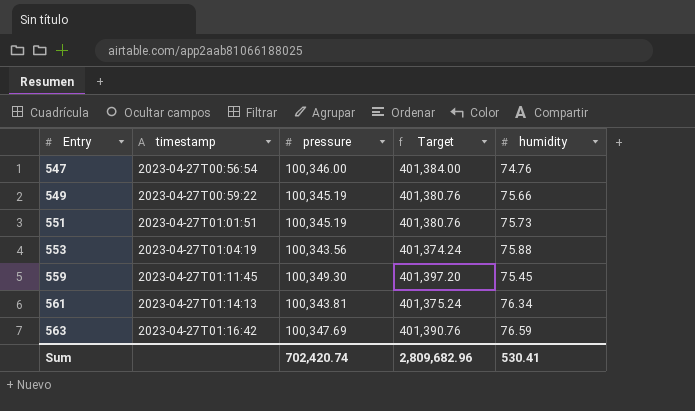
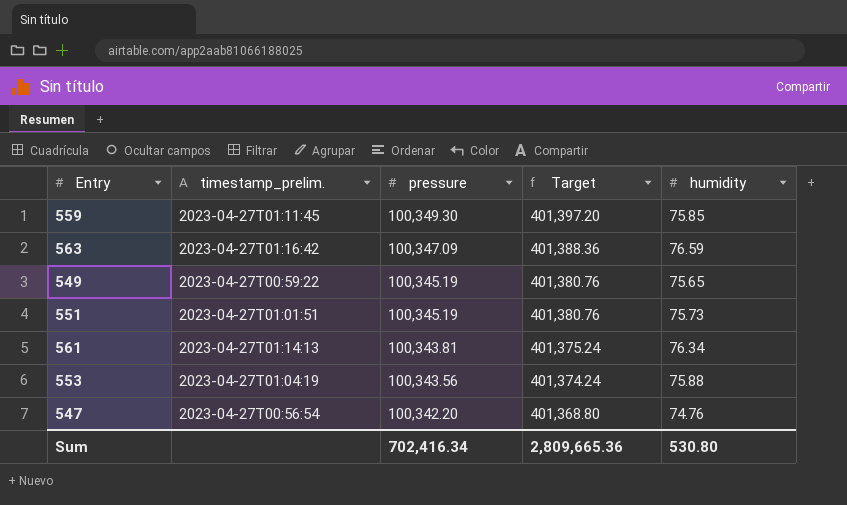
row order: Entry ascending -> pressure descending
column name: timestamp -> timestamp_prelim.
559 | humidity: 75.45 -> 75.85
563 | pressure: 100,347.69 -> 100,347.09
563 | Target: 401,390.76 -> 401,388.36
549 | humidity: 75.66 -> 75.65
547 | pressure: 100,346.00 -> 100,342.20
547 | Target: 401,384.00 -> 401,368.80
Sum | pressure: 702,420.74 -> 702,416.34
Sum | Target: 2,809,682.96 -> 2,809,665.36
Sum | humidity: 530.41 -> 530.80

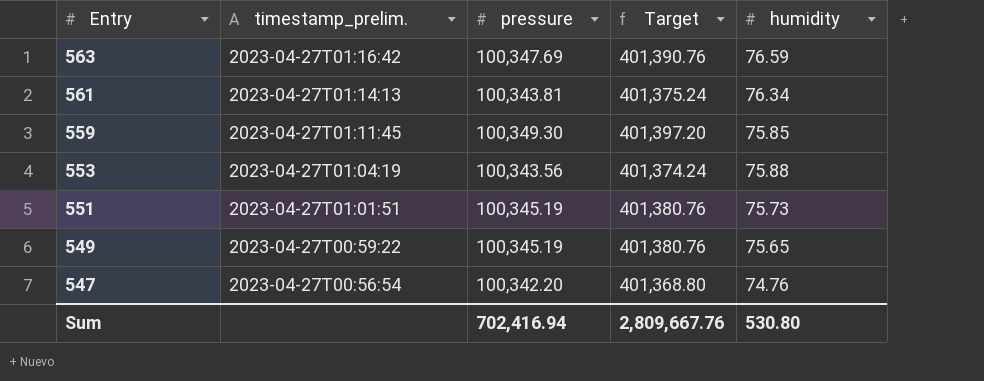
row order: pressure descending -> Entry descending
563 | pressure: 100,347.09 -> 100,347.69
563 | Target: 401,388.36 -> 401,390.76
Sum | pressure: 702,416.34 -> 702,416.94
Sum | Target: 2,809,665.36 -> 2,809,667.76

